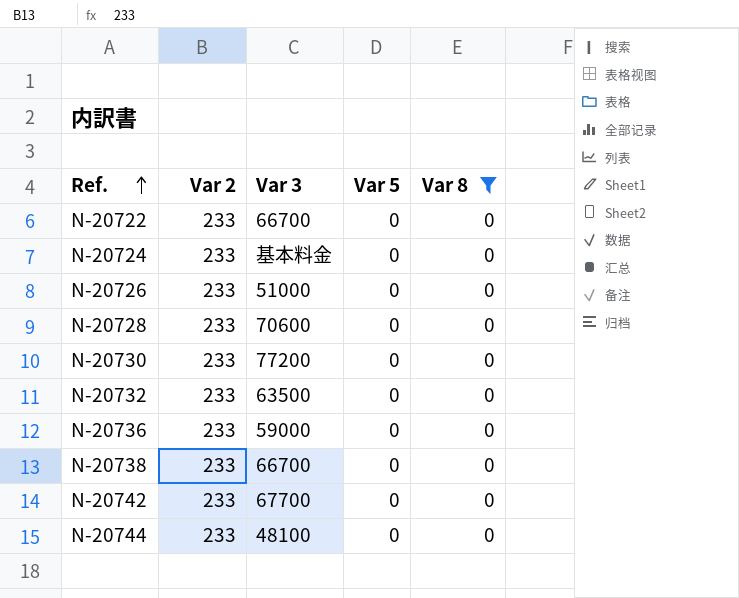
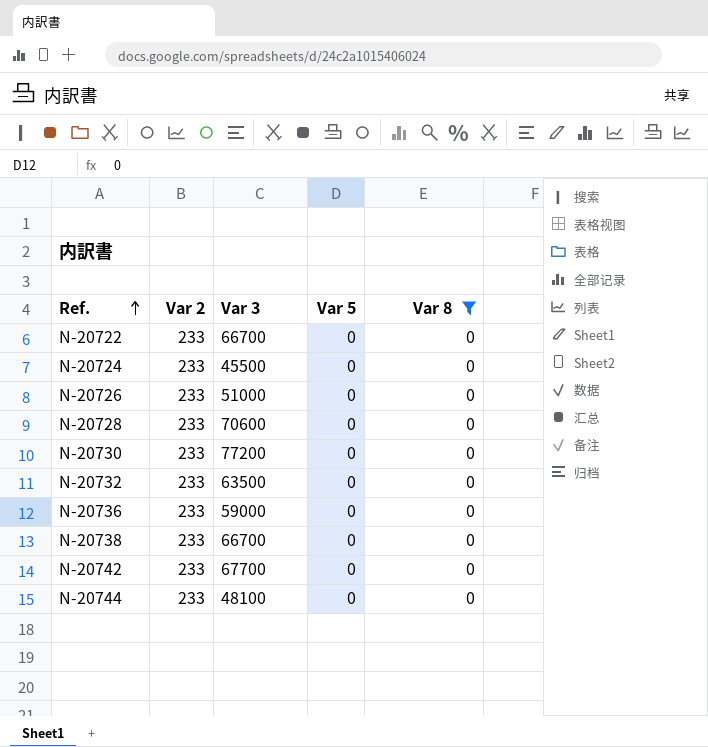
N-20724 | Var 3: 基本料金 -> 45500

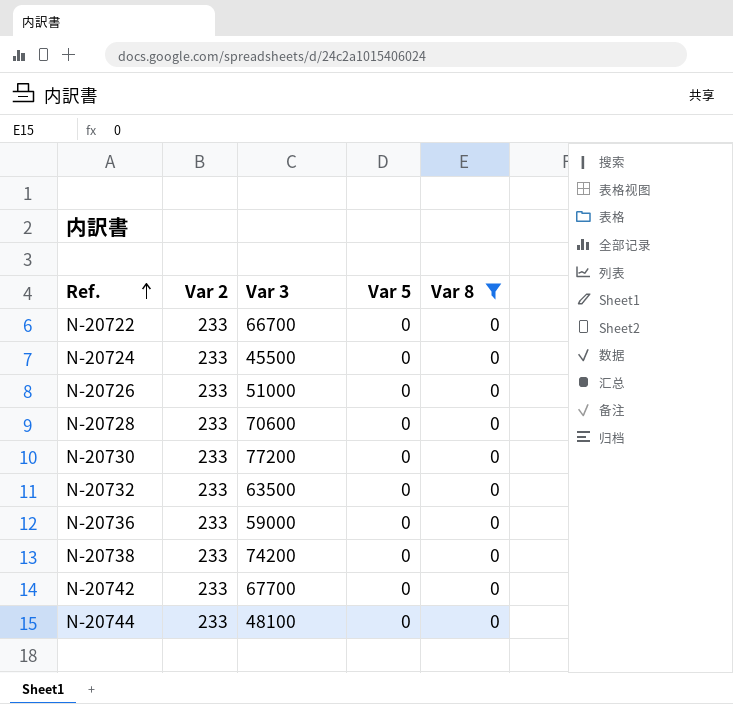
N-20738 | Var 3: 66700 -> 74200

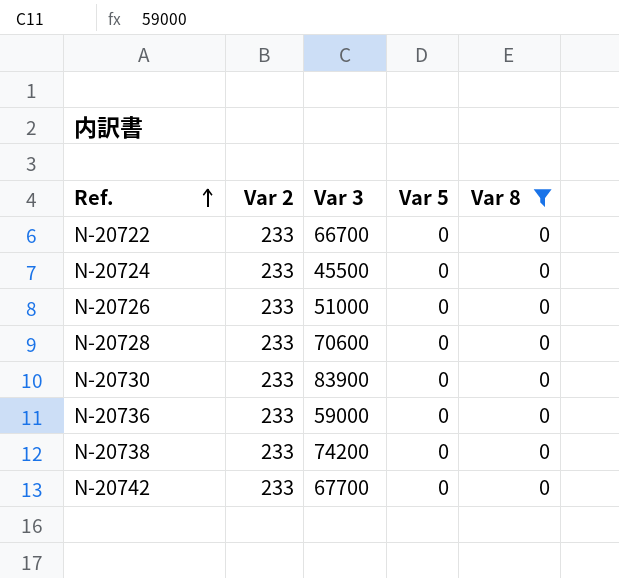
row N-20732: 233 | 63500 | 0 | 0 -> none
row N-20744: 233 | 48100 | 0 | 0 -> none
N-20730 | Var 3: 77200 -> 83900

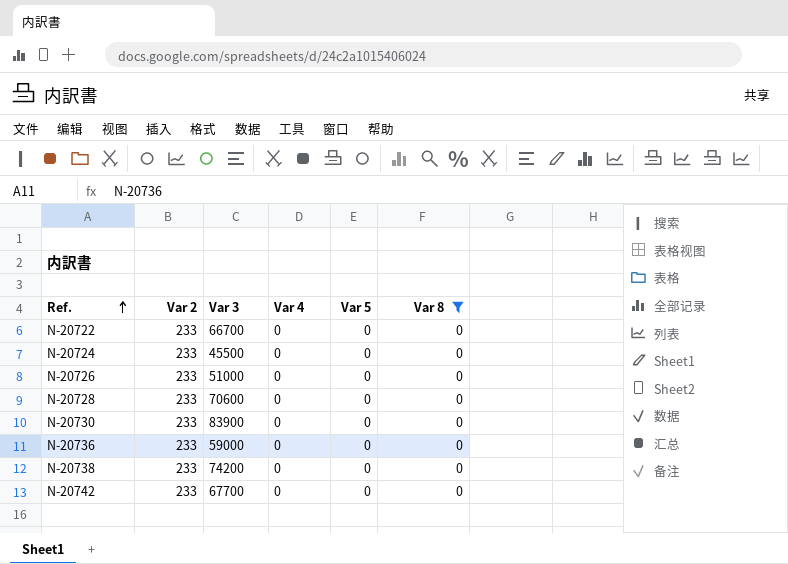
column Var 4 | position: none -> 4

